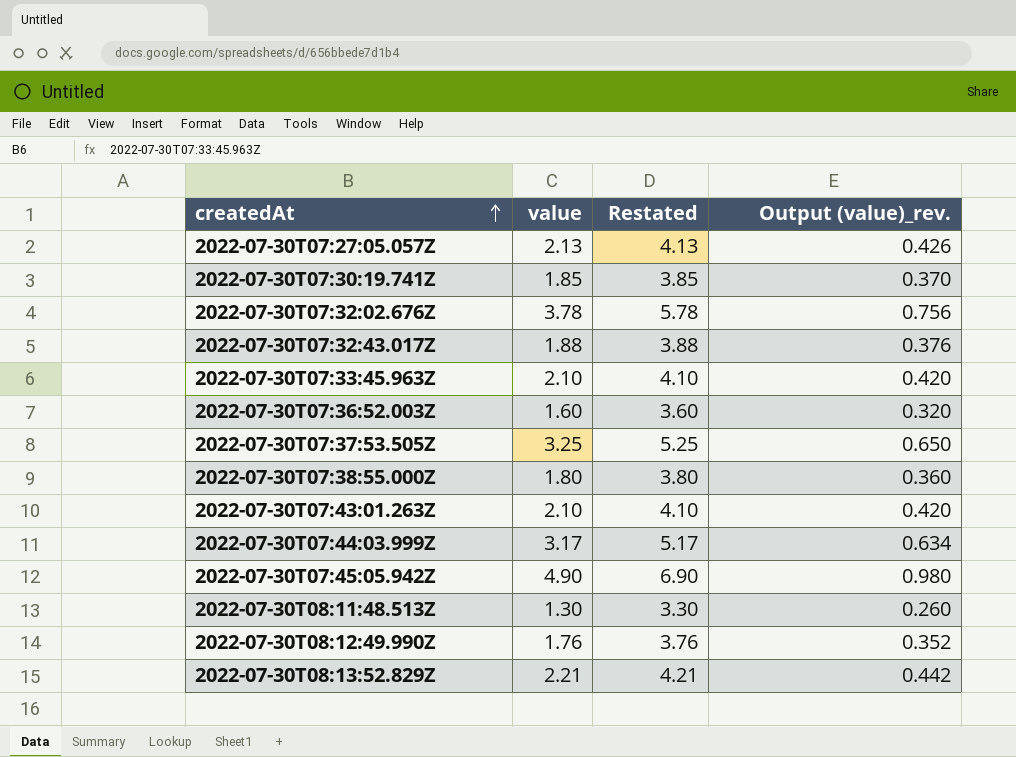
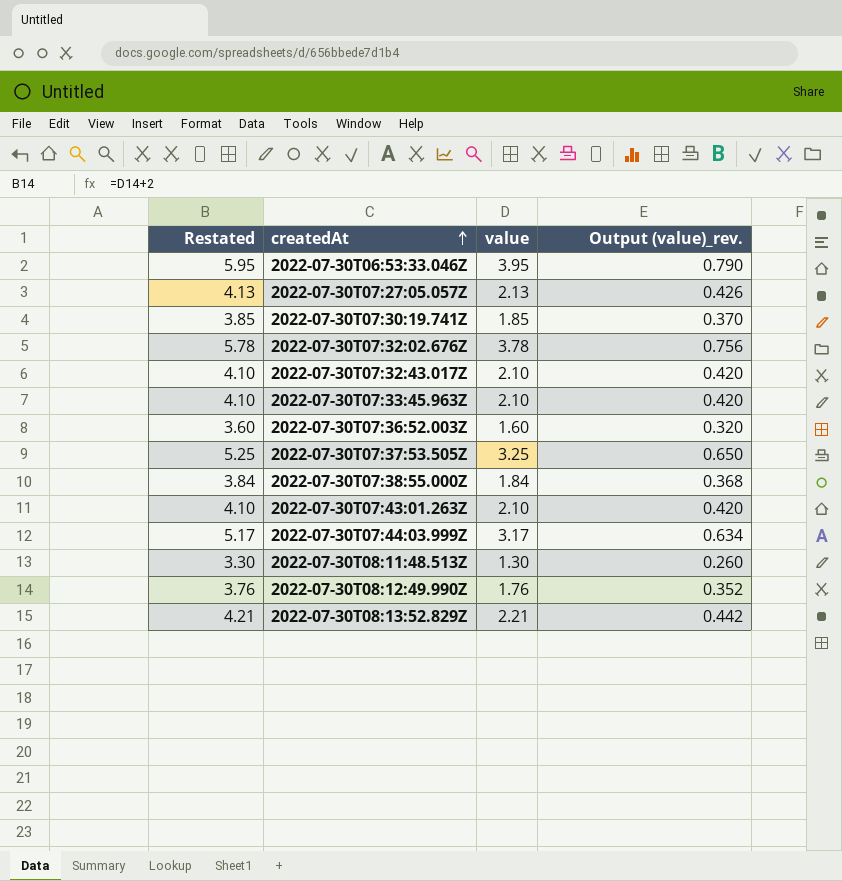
column Restated | position: 3 -> 1
row 2022-07-30T07:45:05.942Z: 4.90 | 6.90 | 0.980 -> none
row 2022-07-30T06:53:33.046Z: none -> 5.95 | 3.95 | 0.790
2022-07-30T07:32:43.017Z | Restated: 3.88 -> 4.10
2022-07-30T07:32:43.017Z | value: 1.88 -> 2.10
2022-07-30T07:32:43.017Z | Output (value)_rev.: 0.376 -> 0.420
2022-07-30T07:38:55.000Z | Restated: 3.80 -> 3.84
2022-07-30T07:38:55.000Z | value: 1.80 -> 1.84
2022-07-30T07:38:55.000Z | Output (value)_rev.: 0.360 -> 0.368

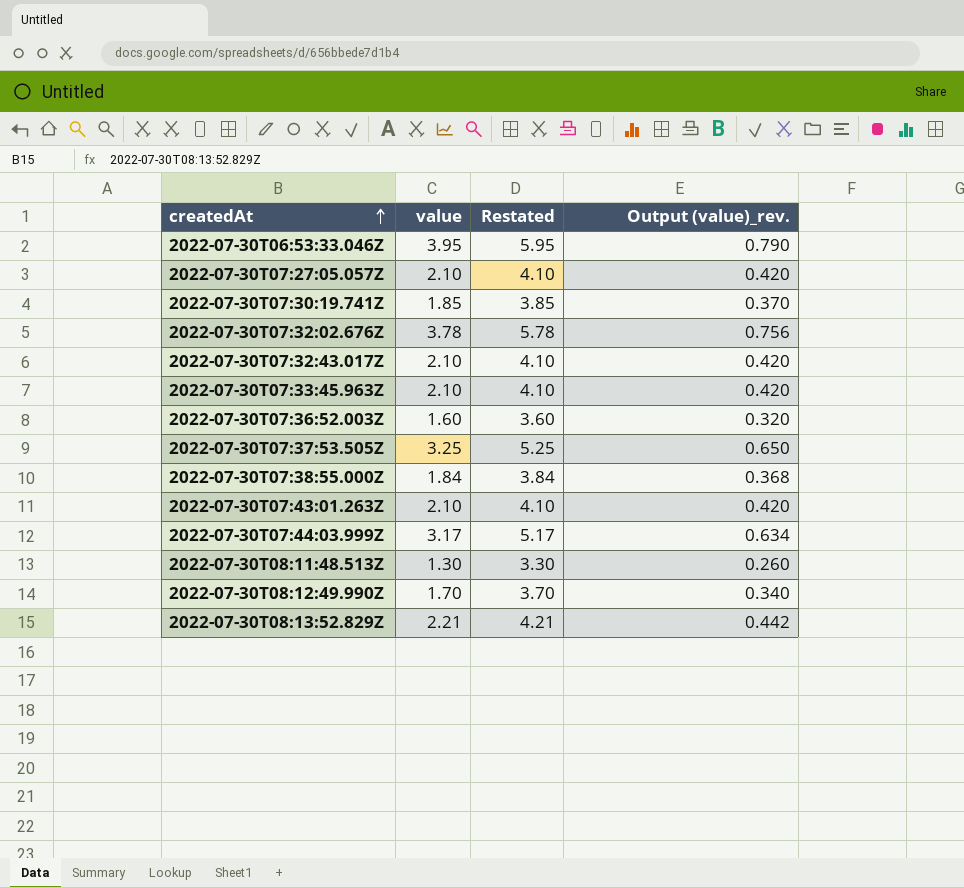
column Restated | position: 1 -> 3
2022-07-30T07:27:05.057Z | value: 2.13 -> 2.10
2022-07-30T07:27:05.057Z | Restated: 4.13 -> 4.10
2022-07-30T07:27:05.057Z | Output (value)_rev.: 0.426 -> 0.420
2022-07-30T08:12:49.990Z | value: 1.76 -> 1.70
2022-07-30T08:12:49.990Z | Restated: 3.76 -> 3.70
2022-07-30T08:12:49.990Z | Output (value)_rev.: 0.352 -> 0.340

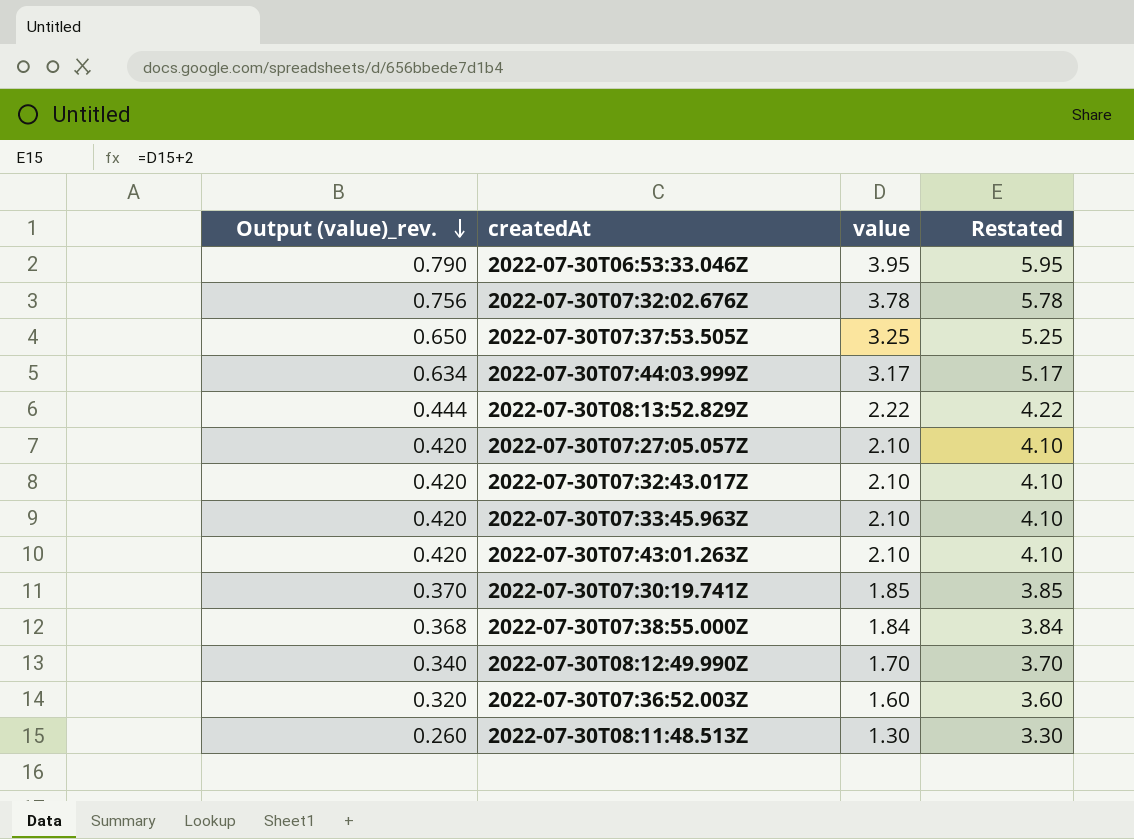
row order: createdAt ascending -> Output (value)_rev. descending
column Output (value)_rev. | position: 4 -> 1
2022-07-30T08:13:52.829Z | Output (value)_rev.: 0.442 -> 0.444
2022-07-30T08:13:52.829Z | value: 2.21 -> 2.22
2022-07-30T08:13:52.829Z | Restated: 4.21 -> 4.22

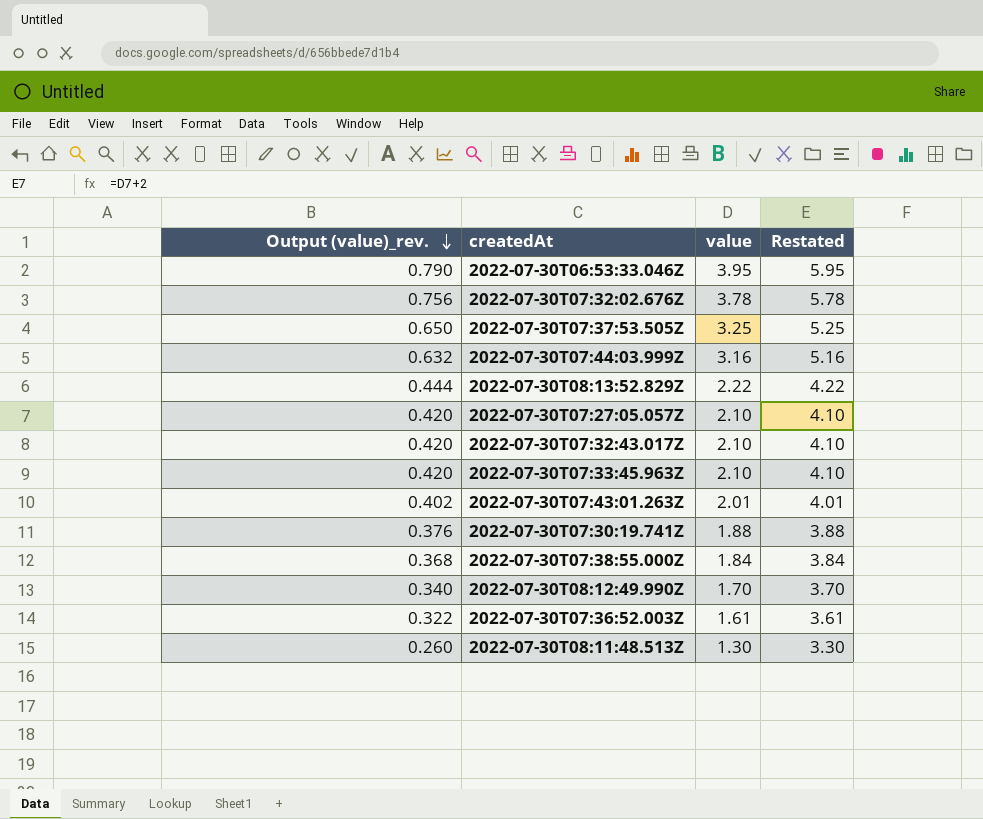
2022-07-30T07:44:03.999Z | Output (value)_rev.: 0.634 -> 0.632
2022-07-30T07:44:03.999Z | value: 3.17 -> 3.16
2022-07-30T07:44:03.999Z | Restated: 5.17 -> 5.16
2022-07-30T07:43:01.263Z | Output (value)_rev.: 0.420 -> 0.402
2022-07-30T07:43:01.263Z | value: 2.10 -> 2.01
2022-07-30T07:43:01.263Z | Restated: 4.10 -> 4.01
2022-07-30T07:30:19.741Z | Output (value)_rev.: 0.370 -> 0.376
2022-07-30T07:30:19.741Z | value: 1.85 -> 1.88
2022-07-30T07:30:19.741Z | Restated: 3.85 -> 3.88
2022-07-30T07:36:52.003Z | Output (value)_rev.: 0.320 -> 0.322
2022-07-30T07:36:52.003Z | value: 1.60 -> 1.61
2022-07-30T07:36:52.003Z | Restated: 3.60 -> 3.61

